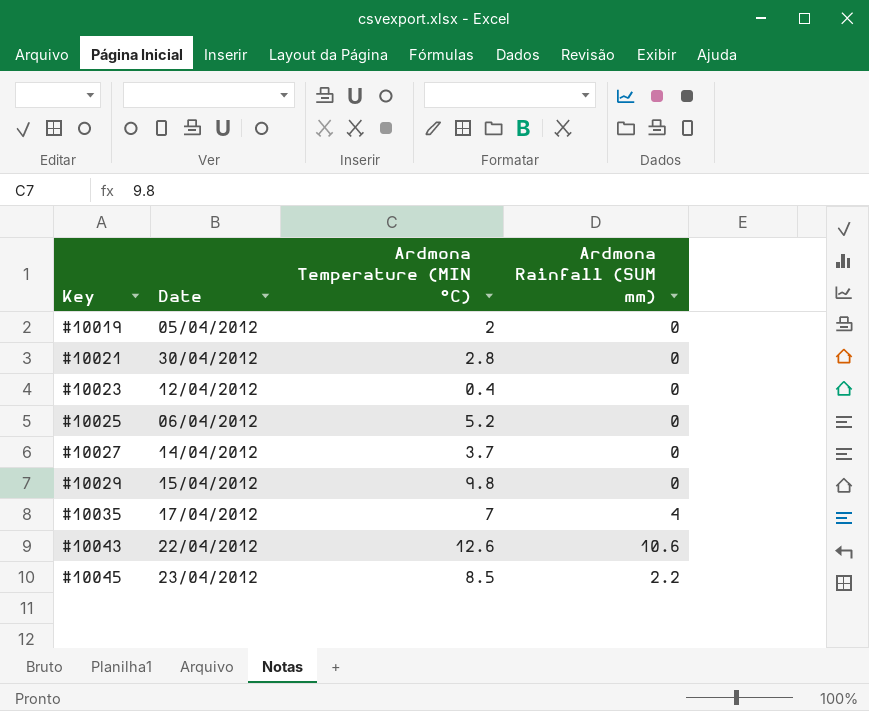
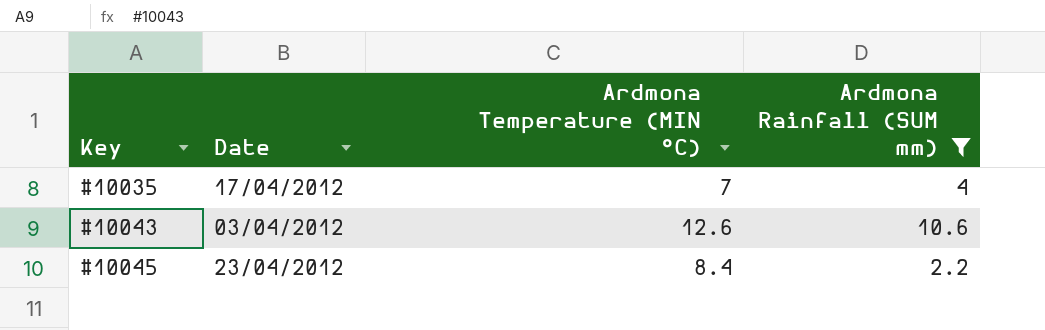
filter: none -> Ardmona Rainfall (SUM mm) != 0
#10043 | Date: 22/04/2012 -> 03/04/2012
#10045 | Ardmona Temperature (MIN °C): 8.5 -> 8.4

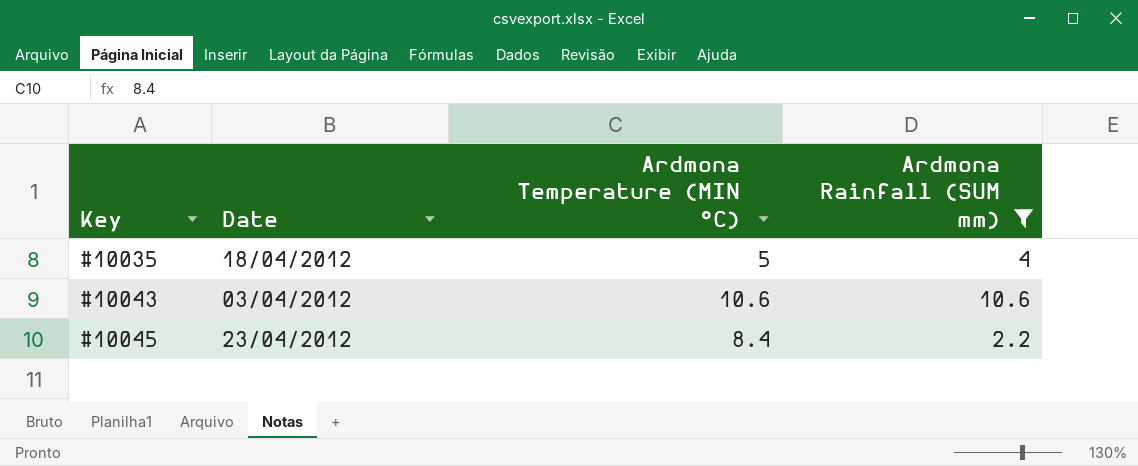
#10035 | Date: 17/04/2012 -> 18/04/2012
#10035 | Ardmona Temperature (MIN °C): 7 -> 5
#10043 | Ardmona Temperature (MIN °C): 12.6 -> 10.6

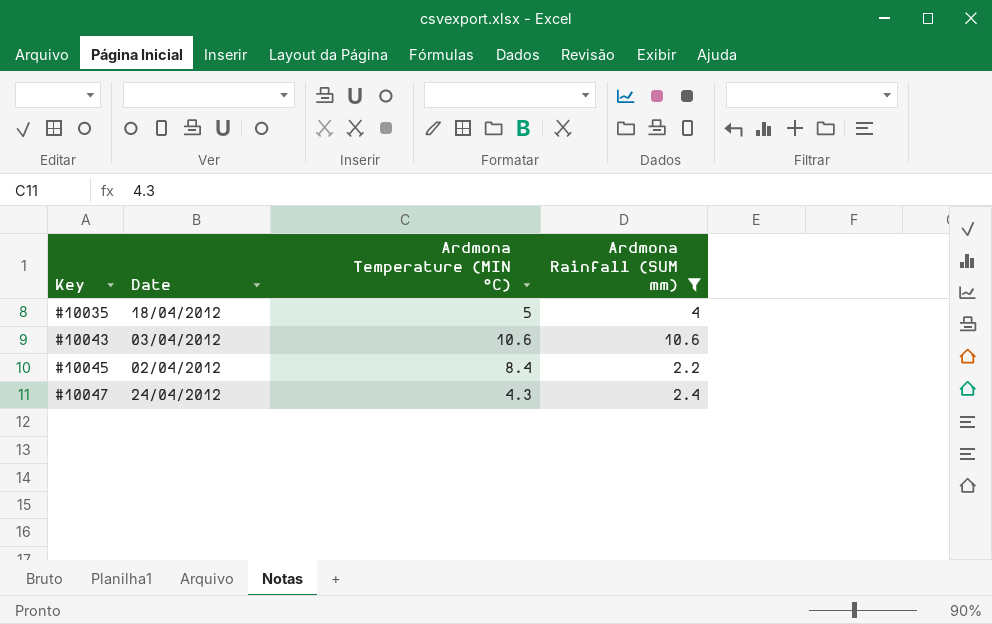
#10045 | Date: 23/04/2012 -> 02/04/2012
row #10047: none -> 24/04/2012 | 4.3 | 2.4

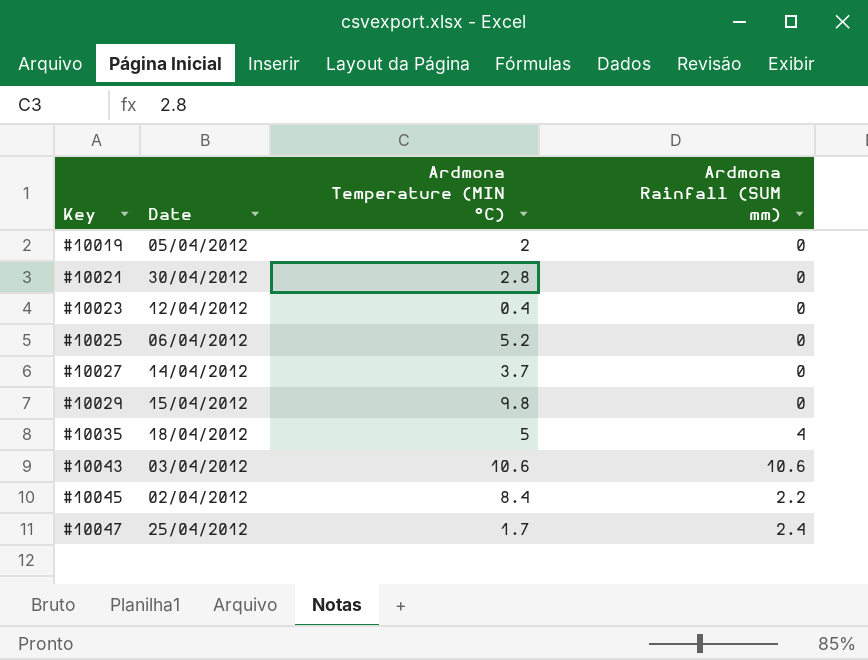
filter: Ardmona Rainfall (SUM mm) != 0 -> none
#10047 | Date: 24/04/2012 -> 25/04/2012
#10047 | Ardmona Temperature (MIN °C): 4.3 -> 1.7

